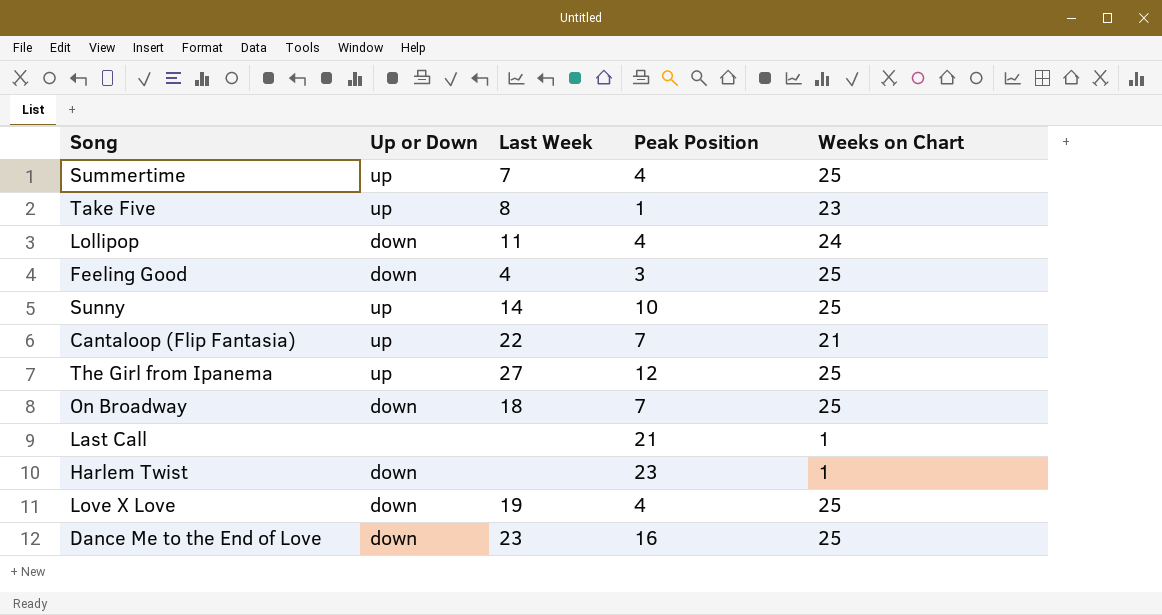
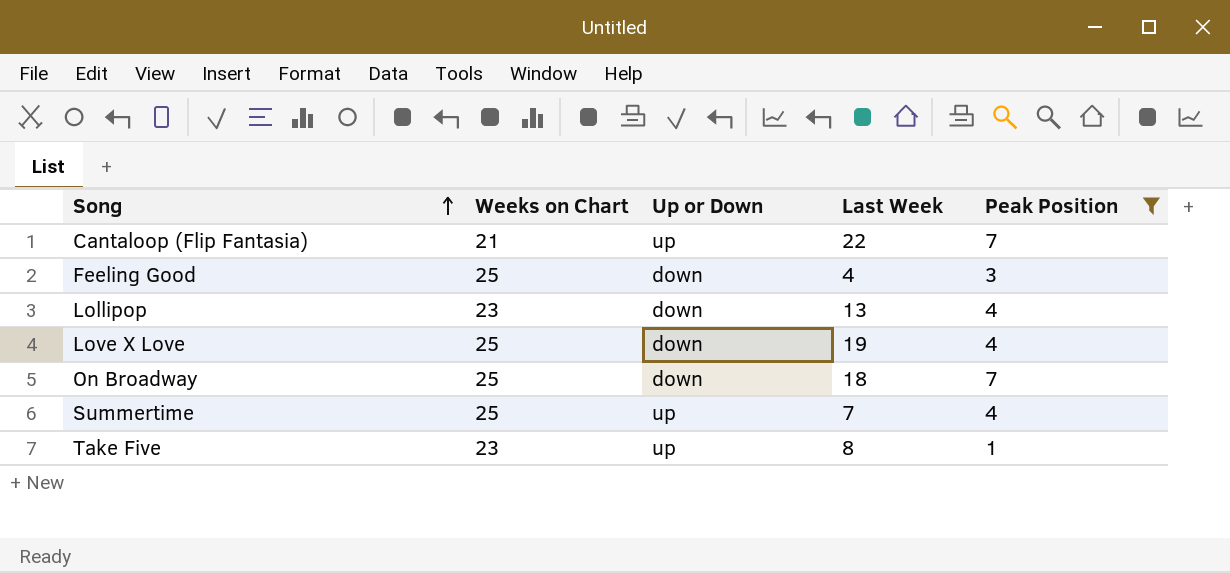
filter: none -> Peak Position <= 7
row order: none -> Song ascending
column Weeks on Chart | position: 5 -> 2
Lollipop | Weeks on Chart: 24 -> 23
Lollipop | Last Week: 11 -> 13

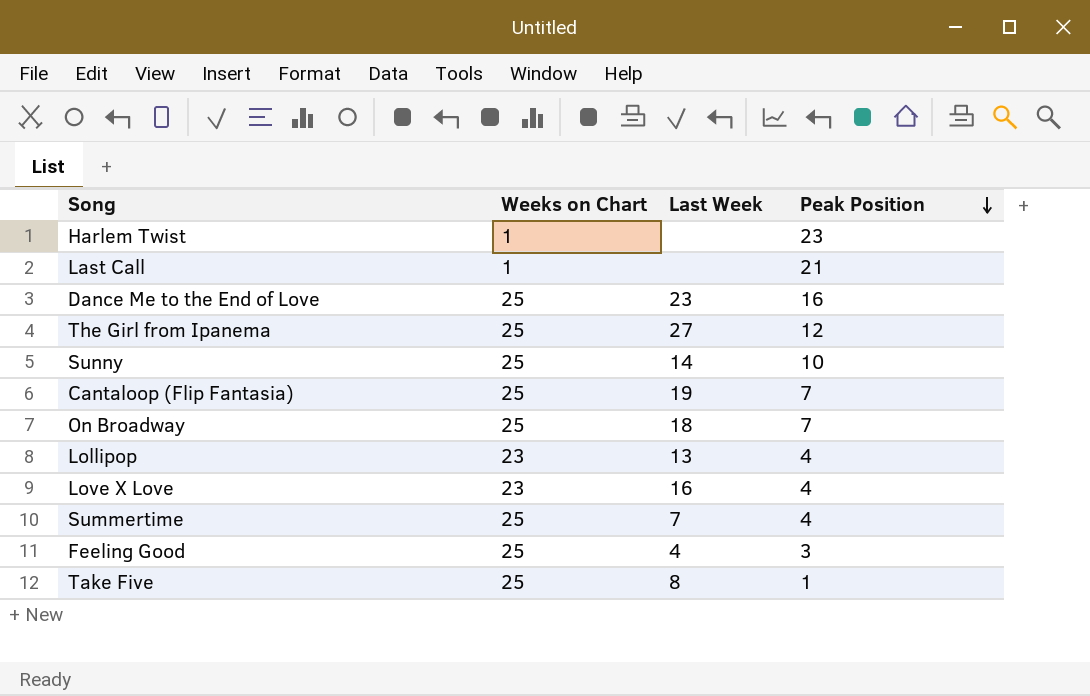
filter: Peak Position <= 7 -> none
row order: Song ascending -> Peak Position descending
column Up or Down | position: 3 -> none
Cantaloop (Flip Fantasia) | Weeks on Chart: 21 -> 25
Cantaloop (Flip Fantasia) | Last Week: 22 -> 19
Love X Love | Weeks on Chart: 25 -> 23
Love X Love | Last Week: 19 -> 16
Take Five | Weeks on Chart: 23 -> 25

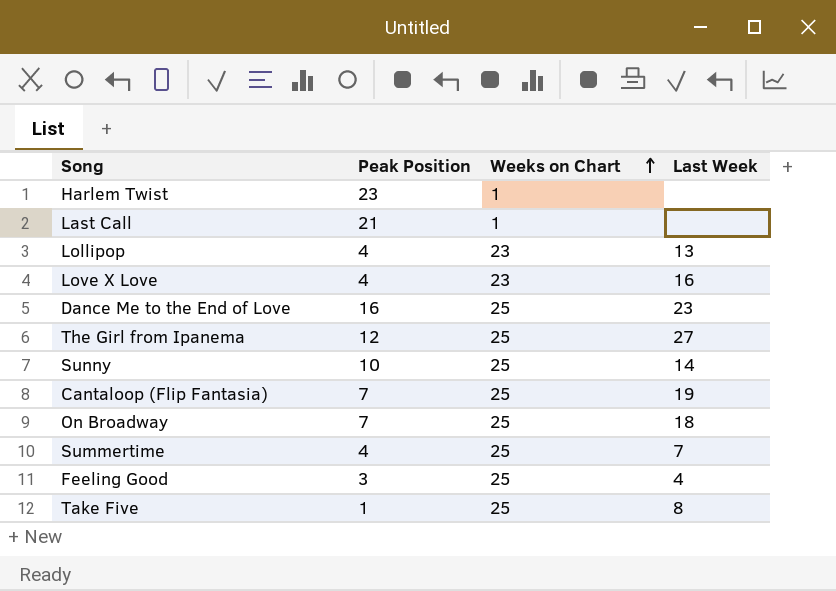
row order: Peak Position descending -> Weeks on Chart ascending
column Peak Position | position: 4 -> 2

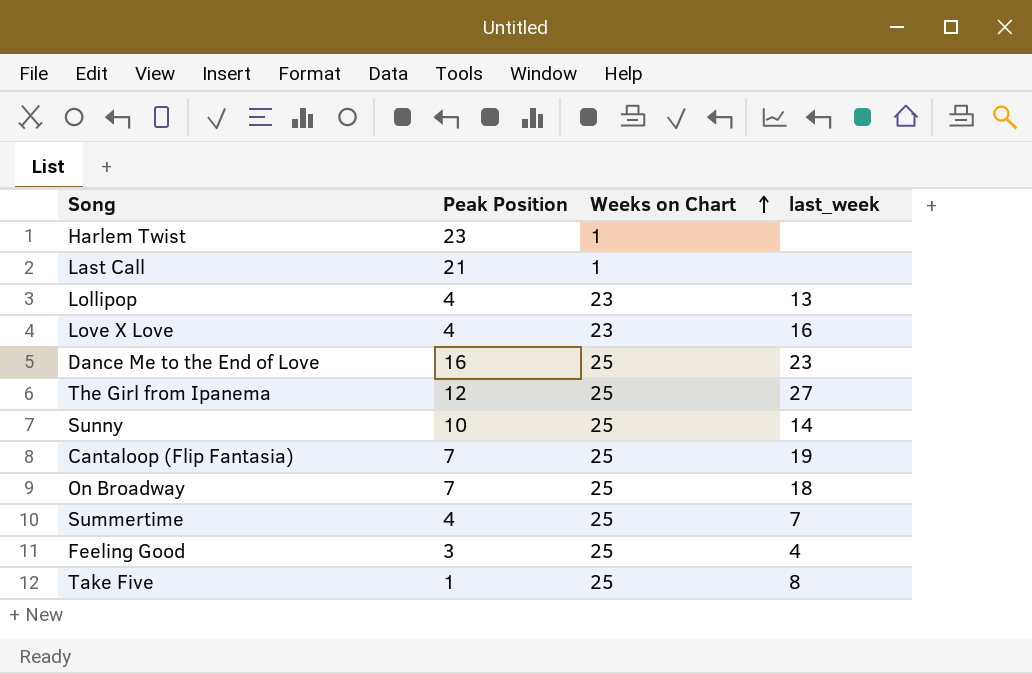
column name: Last Week -> last_week

